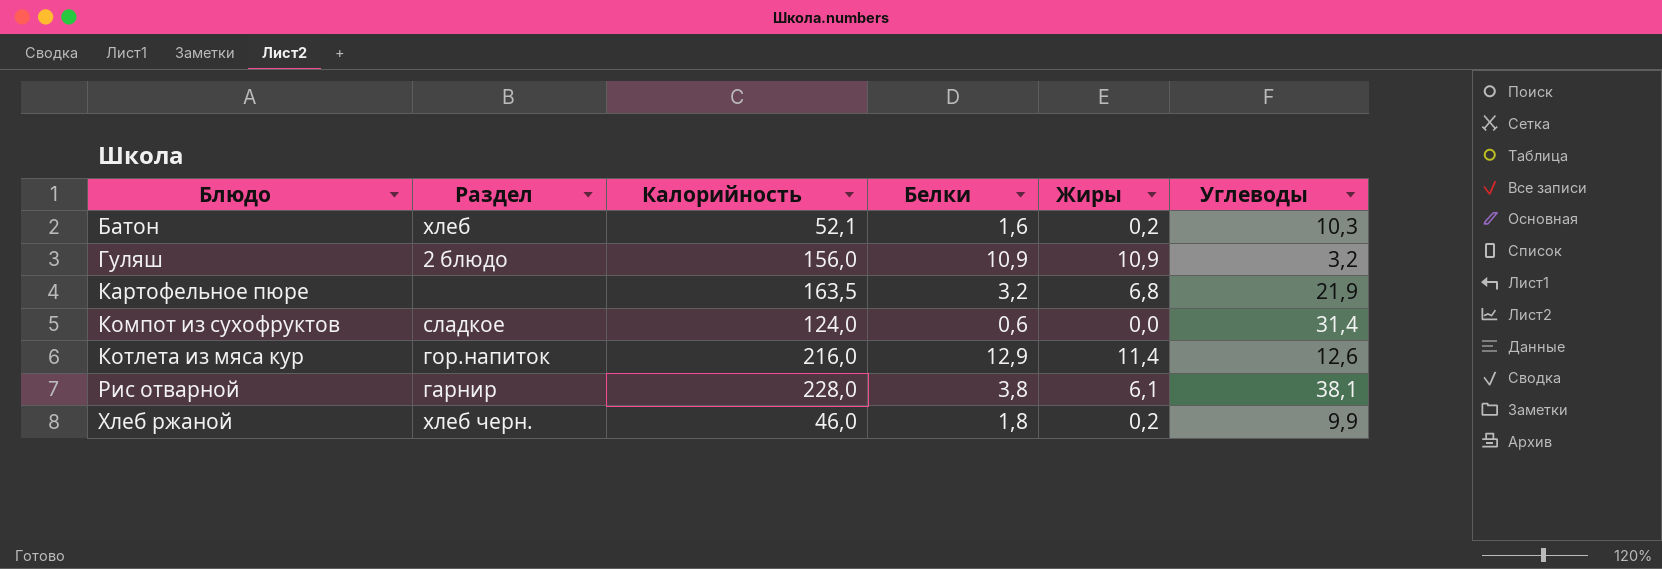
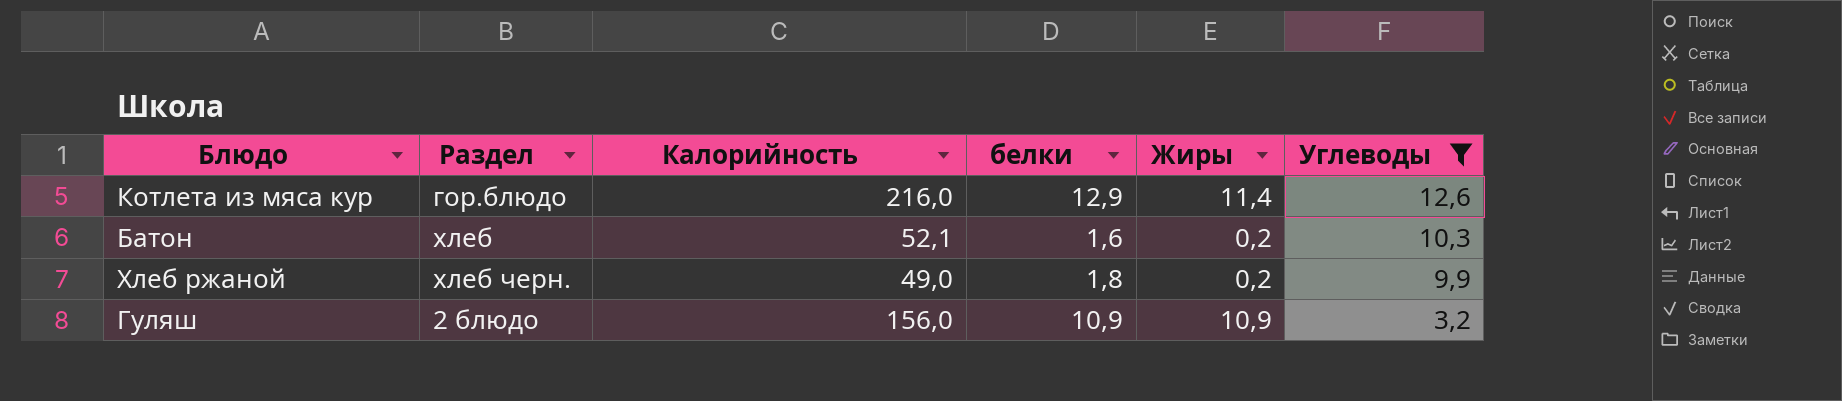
filter: none -> Углеводы <= 12,6
row order: Блюдо ascending -> Углеводы descending
column name: Белки -> белки
Котлета из мяса кур | Раздел: гор.напиток -> гор.блюдо
Хлеб ржаной | Калорийность: 46,0 -> 49,0

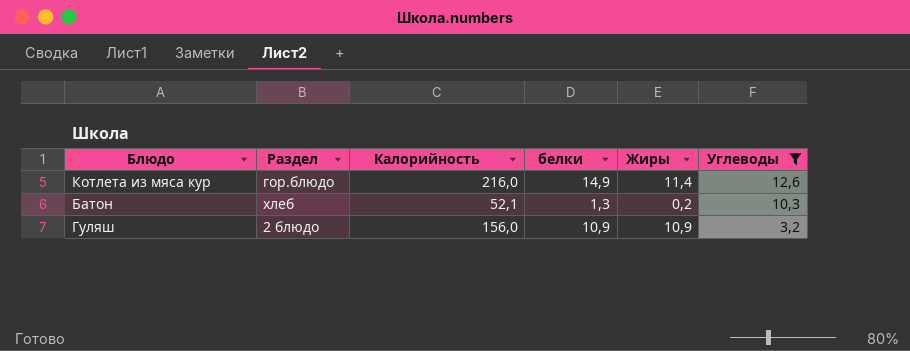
row Хлеб ржаной: хлеб черн. | 49,0 | 1,8 | 0,2 | 9,9 -> none
Котлета из мяса кур | белки: 12,9 -> 14,9
Батон | белки: 1,6 -> 1,3

